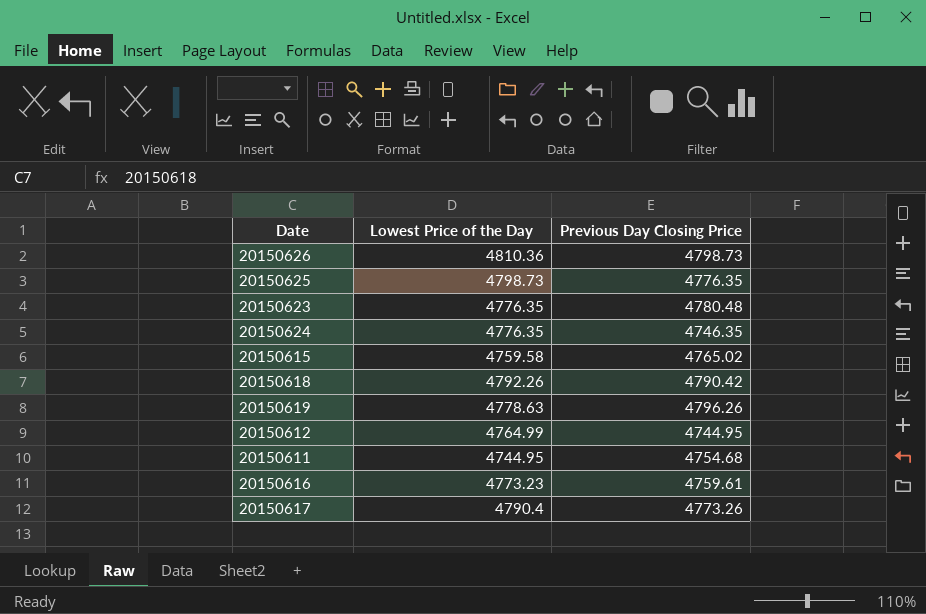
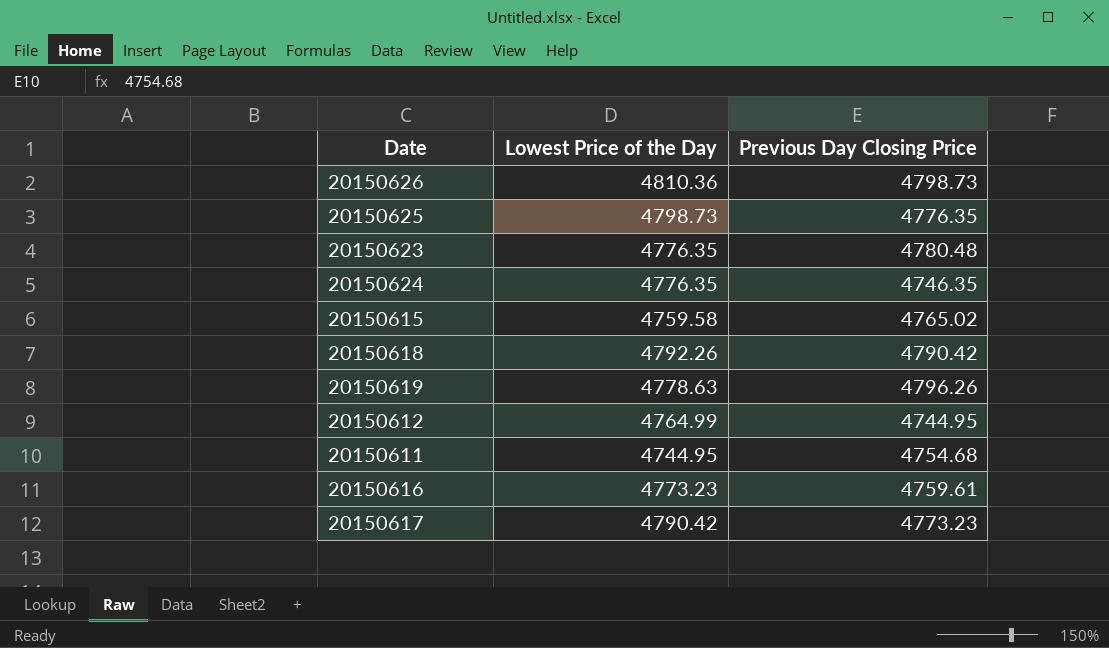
20150617 | Lowest Price of the Day: 4790.4 -> 4790.42
20150617 | Previous Day Closing Price: 4773.26 -> 4773.23

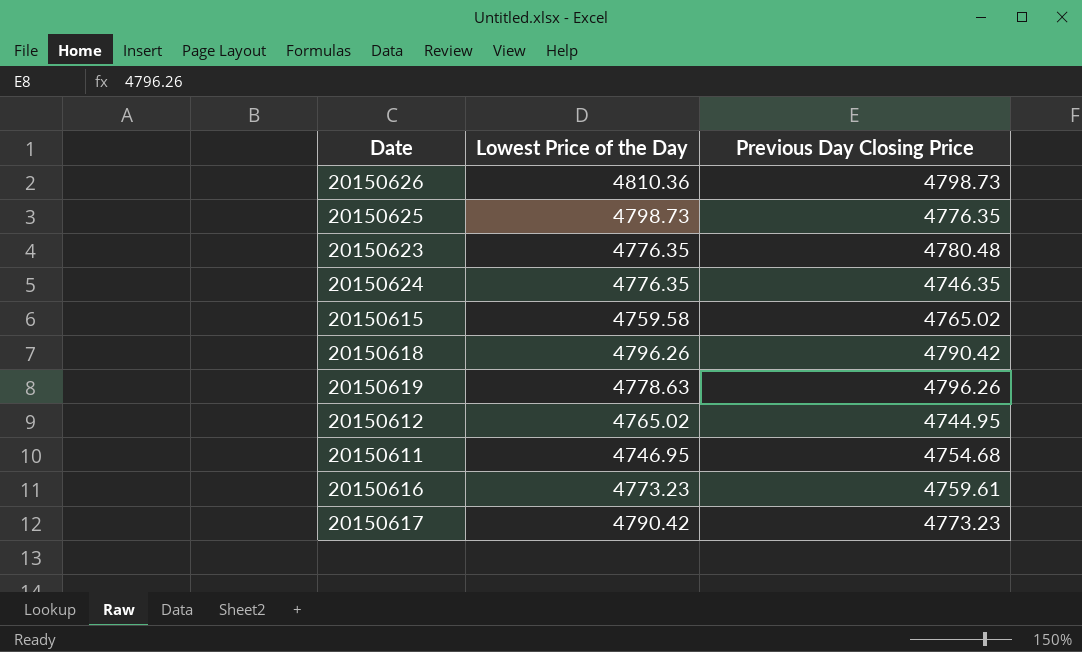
20150618 | Lowest Price of the Day: 4792.26 -> 4796.26
20150612 | Lowest Price of the Day: 4764.99 -> 4765.02
20150611 | Lowest Price of the Day: 4744.95 -> 4746.95

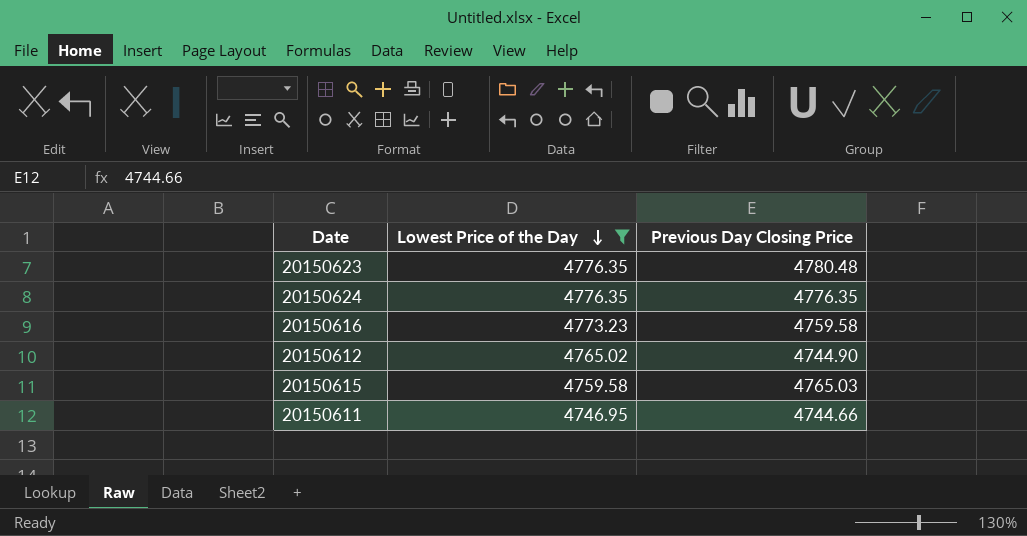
filter: none -> Lowest Price of the Day <= 4776.35
row order: none -> Lowest Price of the Day descending
20150624 | Previous Day Closing Price: 4746.35 -> 4776.35
20150616 | Previous Day Closing Price: 4759.61 -> 4759.58
20150612 | Previous Day Closing Price: 4744.95 -> 4744.90
20150615 | Previous Day Closing Price: 4765.02 -> 4765.03
20150611 | Previous Day Closing Price: 4754.68 -> 4744.66

